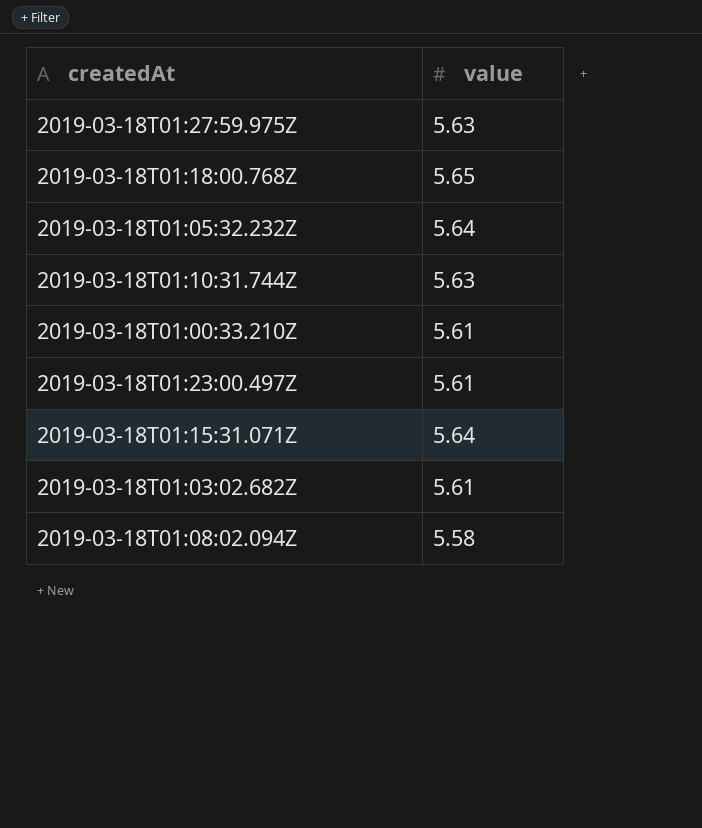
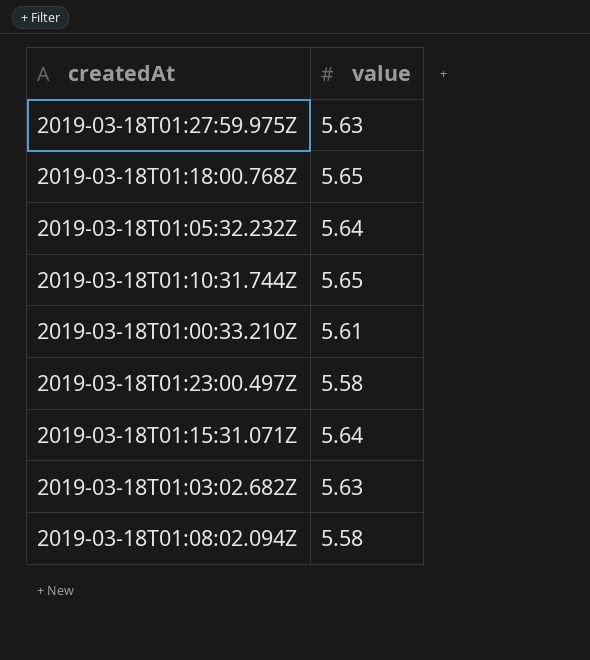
2019-03-18T01:10:31.744Z | value: 5.63 -> 5.65
2019-03-18T01:23:00.497Z | value: 5.61 -> 5.58
2019-03-18T01:03:02.682Z | value: 5.61 -> 5.63

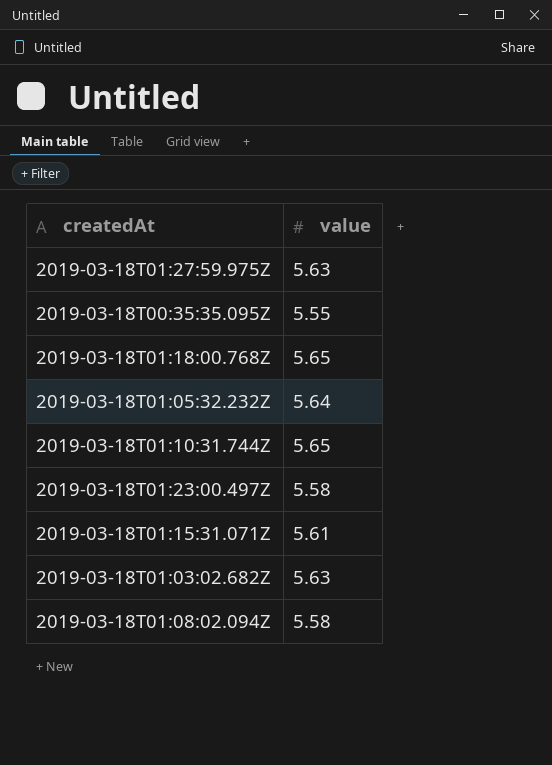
row 2019-03-18T01:00:33.210Z: 5.61 -> none
row 2019-03-18T00:35:35.095Z: none -> 5.55
2019-03-18T01:15:31.071Z | value: 5.64 -> 5.61

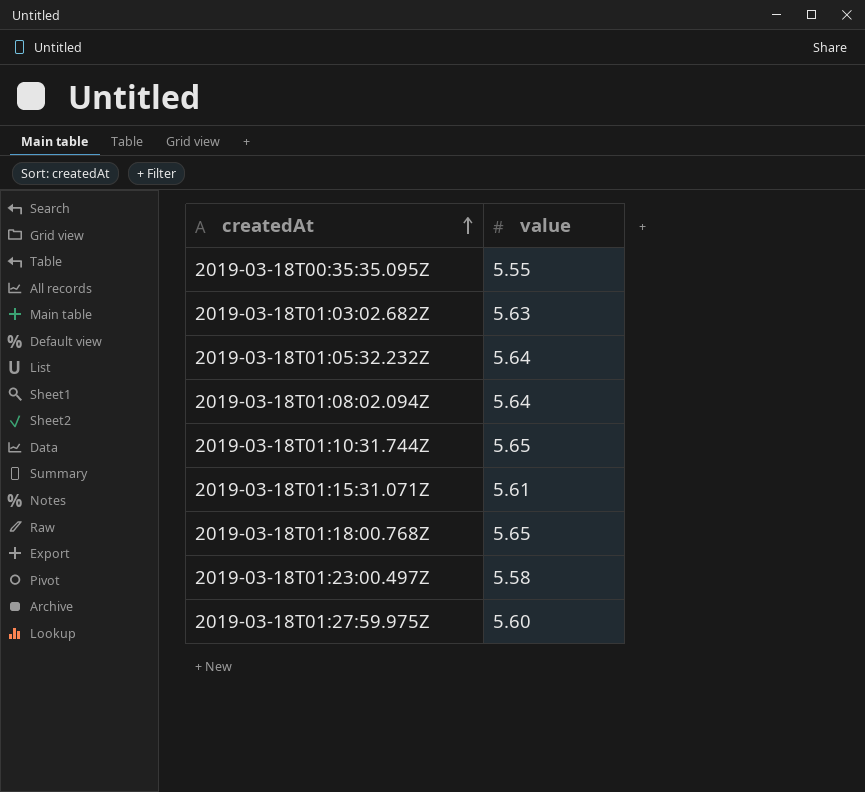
row order: none -> createdAt ascending
2019-03-18T01:08:02.094Z | value: 5.58 -> 5.64
2019-03-18T01:27:59.975Z | value: 5.63 -> 5.60

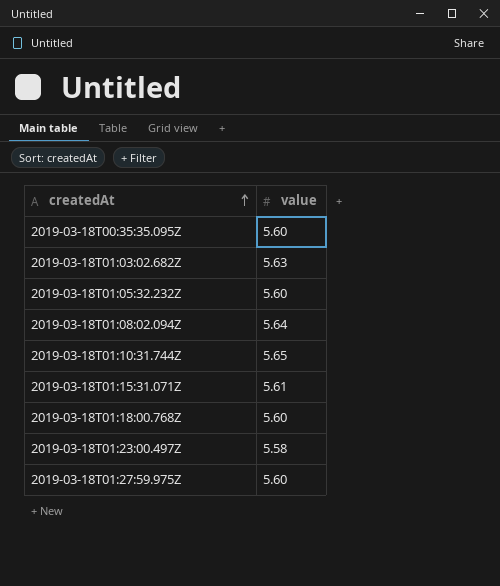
2019-03-18T00:35:35.095Z | value: 5.55 -> 5.60
2019-03-18T01:05:32.232Z | value: 5.64 -> 5.60
2019-03-18T01:18:00.768Z | value: 5.65 -> 5.60

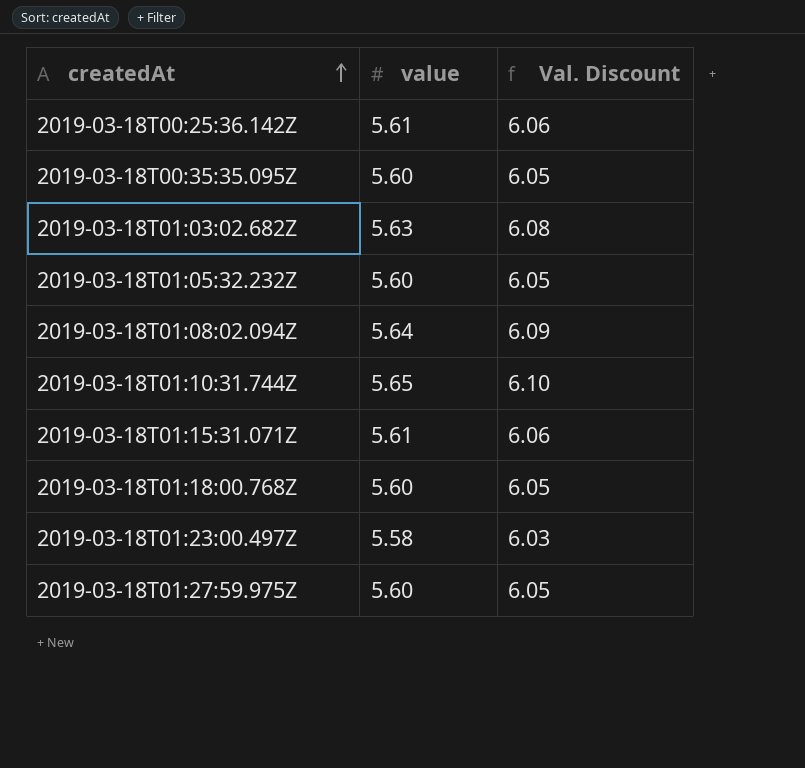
column Val. Discount | formula: none -> [value] * 1.08
row 2019-03-18T00:25:36.142Z: none -> 5.61 | 6.06

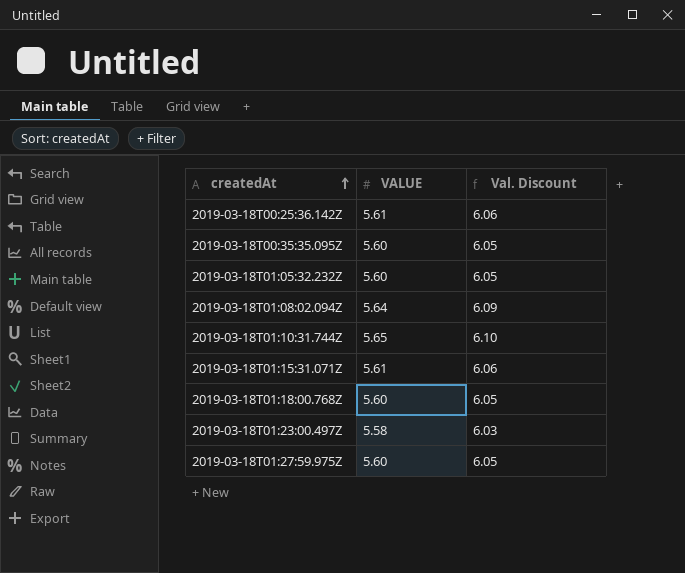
column name: value -> VALUE
row 2019-03-18T01:03:02.682Z: 5.63 | 6.08 -> none

